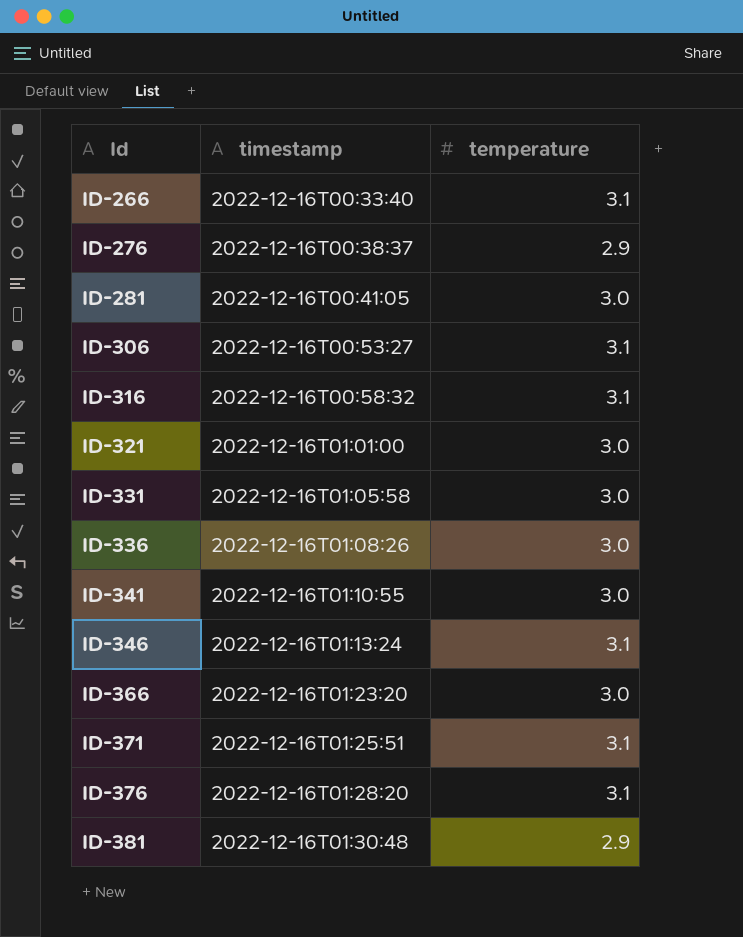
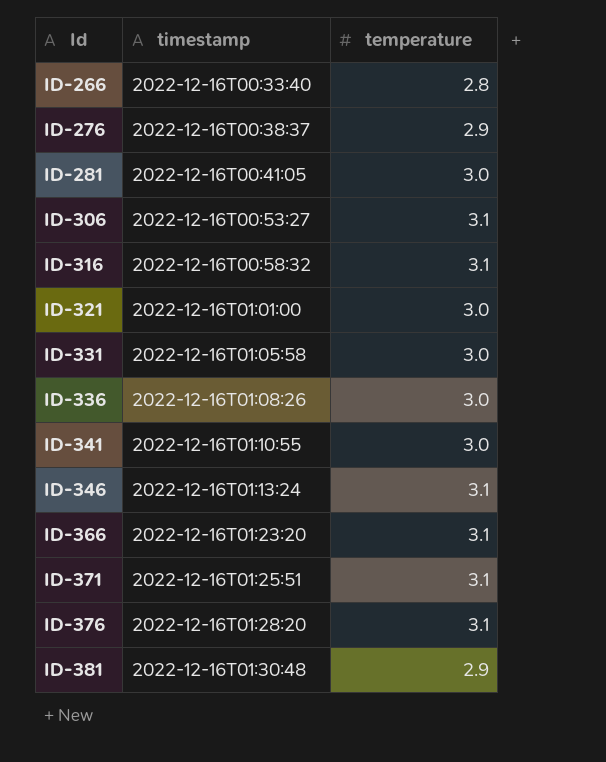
ID-266 | temperature: 3.1 -> 2.8
ID-366 | temperature: 3.0 -> 3.1

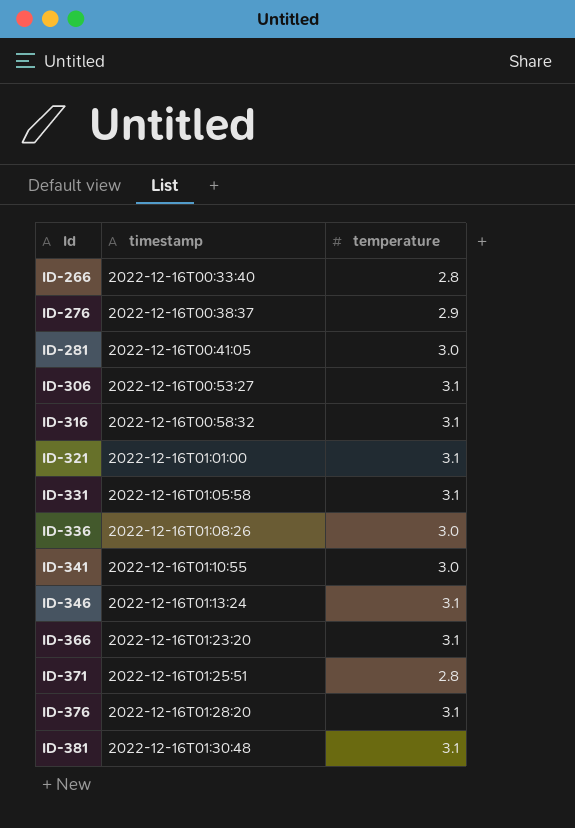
ID-321 | temperature: 3.0 -> 3.1
ID-331 | temperature: 3.0 -> 3.1
ID-371 | temperature: 3.1 -> 2.8
ID-381 | temperature: 2.9 -> 3.1

